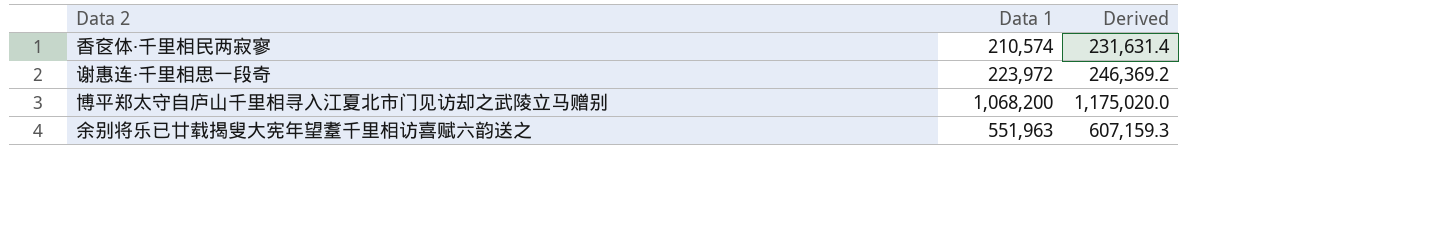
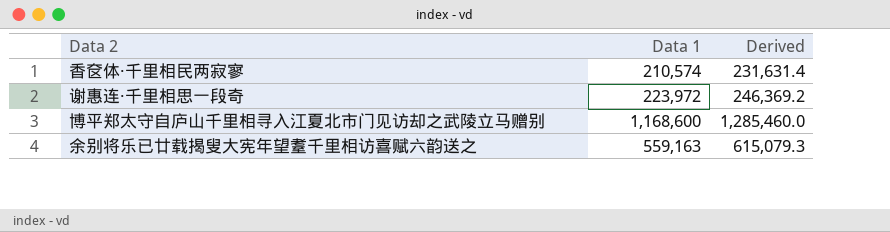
博平郑太守自庐山千里相寻入江夏北市门见访却之武陵立马赠别 | Data 1: 1,068,200 -> 1,168,600
博平郑太守自庐山千里相寻入江夏北市门见访却之武陵立马赠别 | Derived: 1,175,020.0 -> 1,285,460.0
余别将乐已廿载揭叟大宪年望耋千里相访喜赋六韵送之 | Data 1: 551,963 -> 559,163
余别将乐已廿载揭叟大宪年望耋千里相访喜赋六韵送之 | Derived: 607,159.3 -> 615,079.3

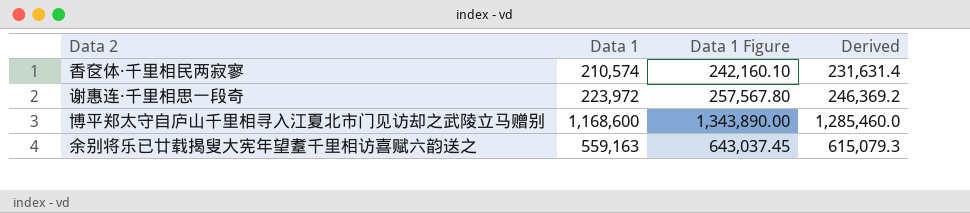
column Data 1 Figure | formula: none -> [Data 1] * 1.15

